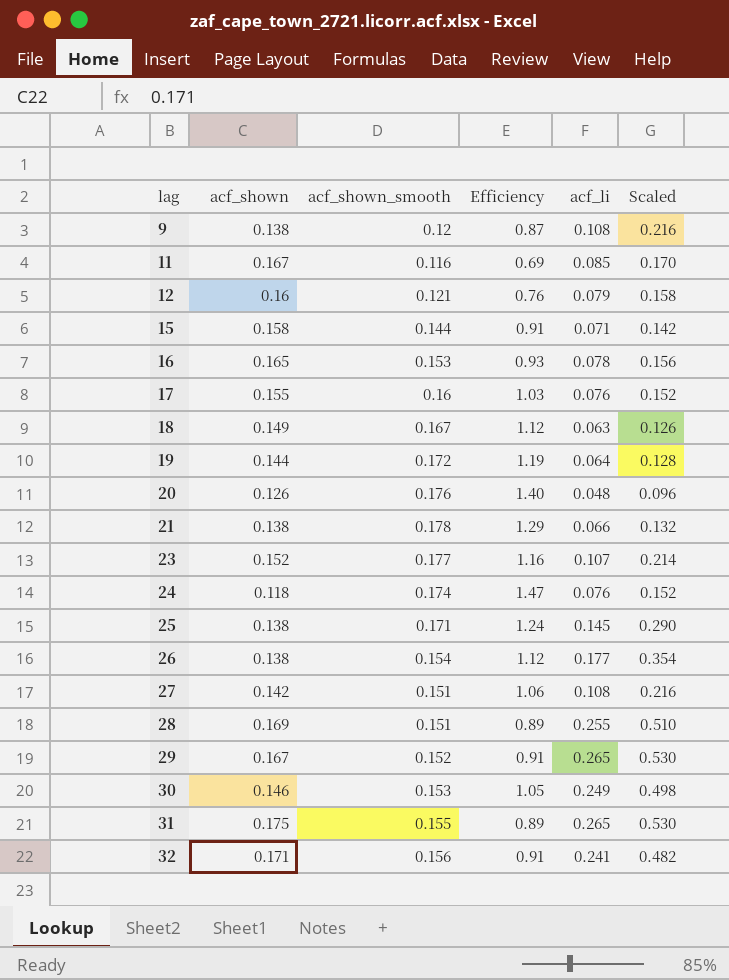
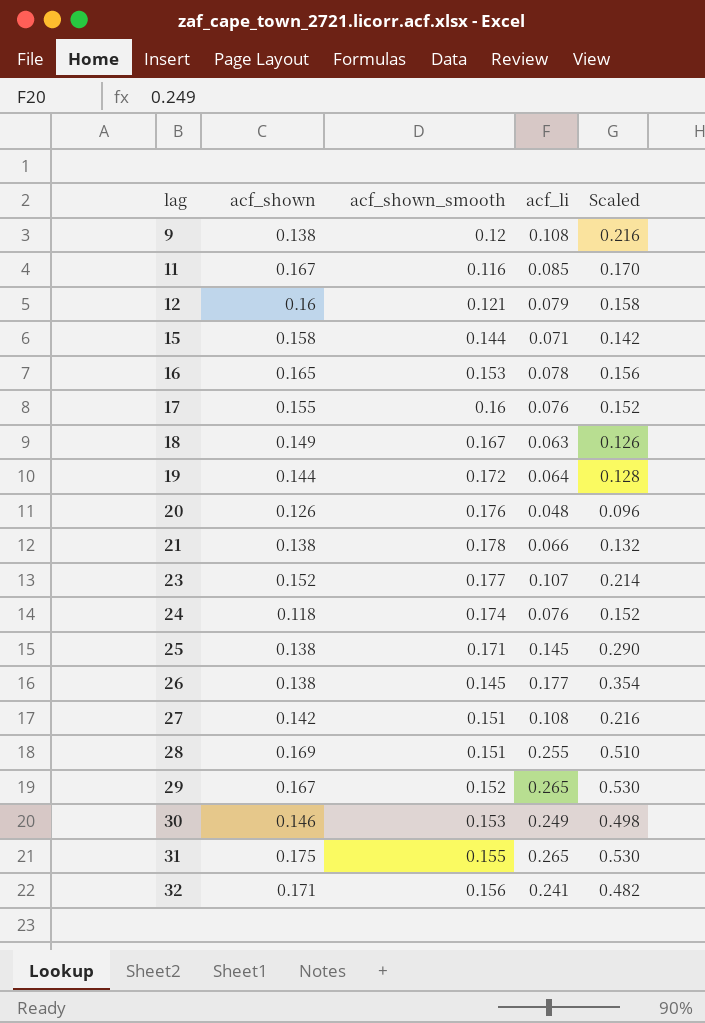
column Efficiency | formula: [acf_shown_smooth] / [acf_shown] -> none
26 | acf_shown_smooth: 0.154 -> 0.145

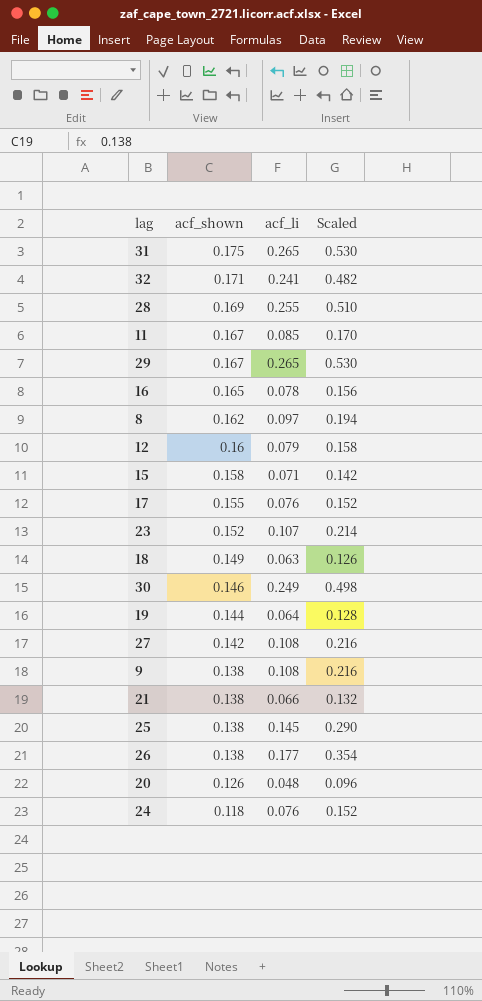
row order: lag ascending -> acf_shown descending
column acf_shown_smooth | position: 3 -> none
row 8: none -> 0.162 | 0.097 | 0.194

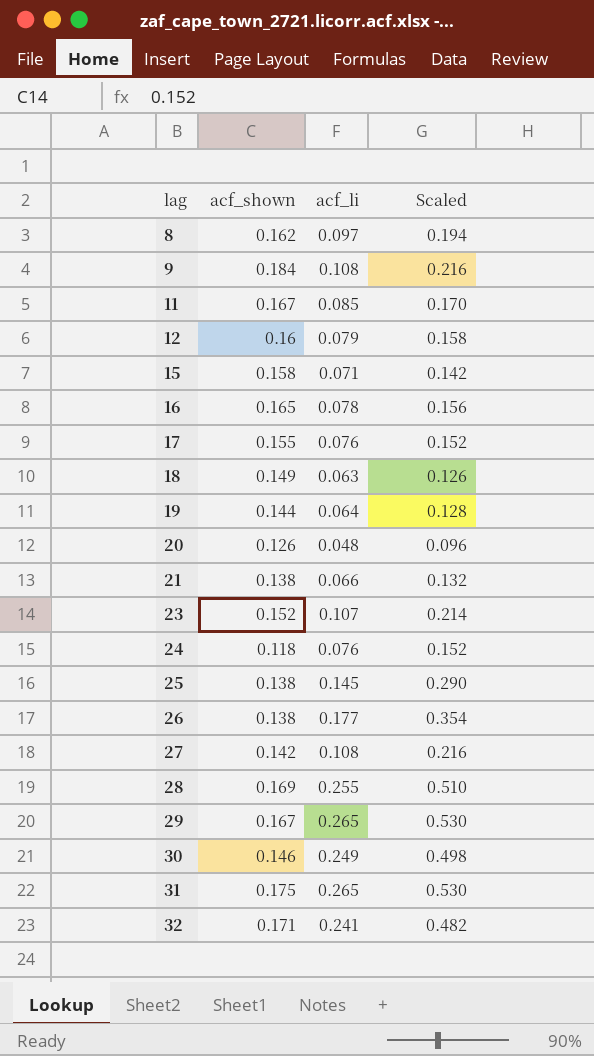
row order: acf_shown descending -> lag ascending
9 | acf_shown: 0.138 -> 0.184

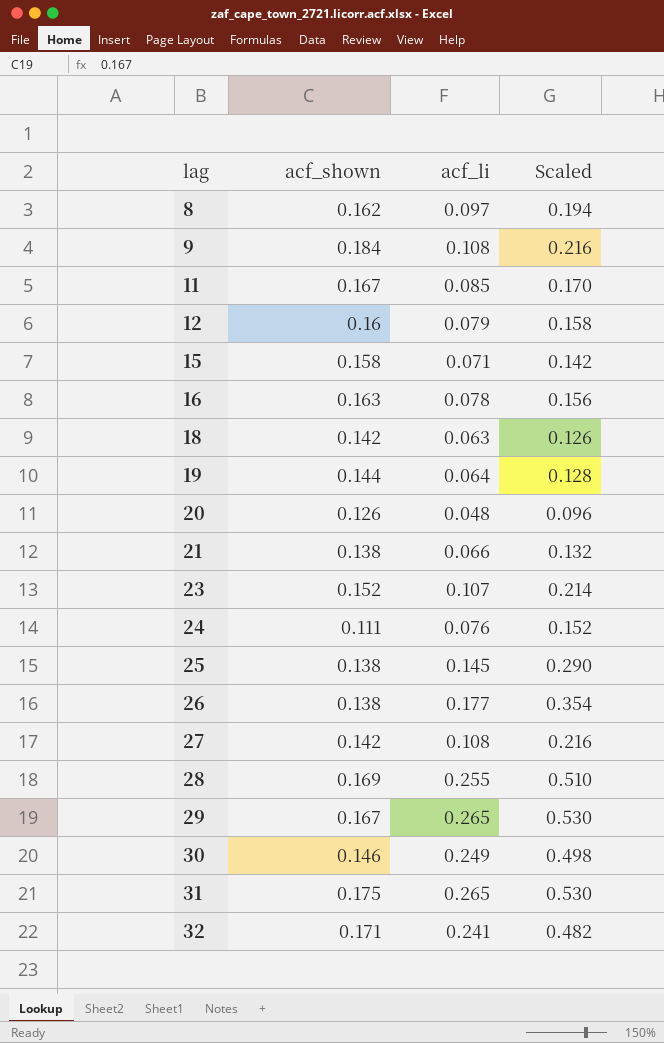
row 17: 0.155 | 0.076 | 0.152 -> none
16 | acf_shown: 0.165 -> 0.163
18 | acf_shown: 0.149 -> 0.142
24 | acf_shown: 0.118 -> 0.111

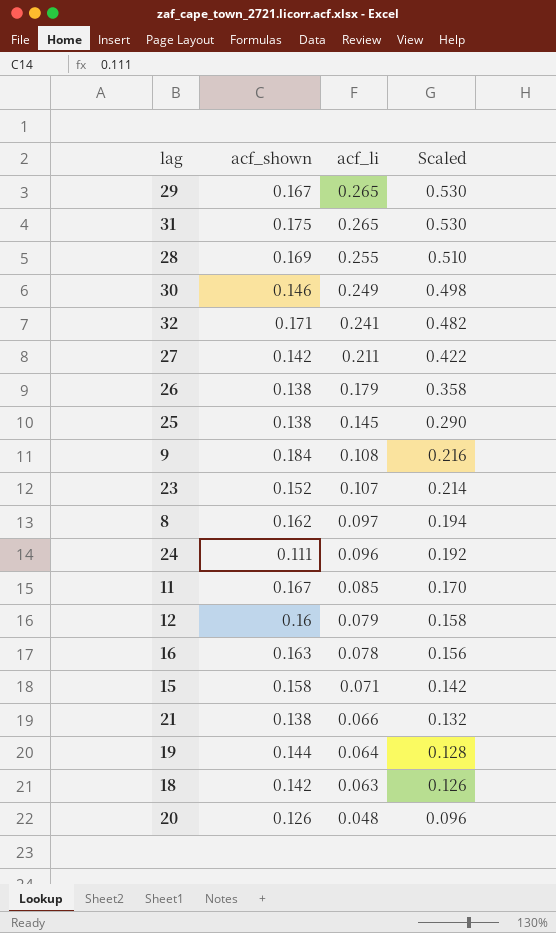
row order: lag ascending -> acf_li descending
27 | acf_li: 0.108 -> 0.211
27 | Scaled: 0.216 -> 0.422
26 | acf_li: 0.177 -> 0.179
26 | Scaled: 0.354 -> 0.358
24 | acf_li: 0.076 -> 0.096
24 | Scaled: 0.152 -> 0.192

